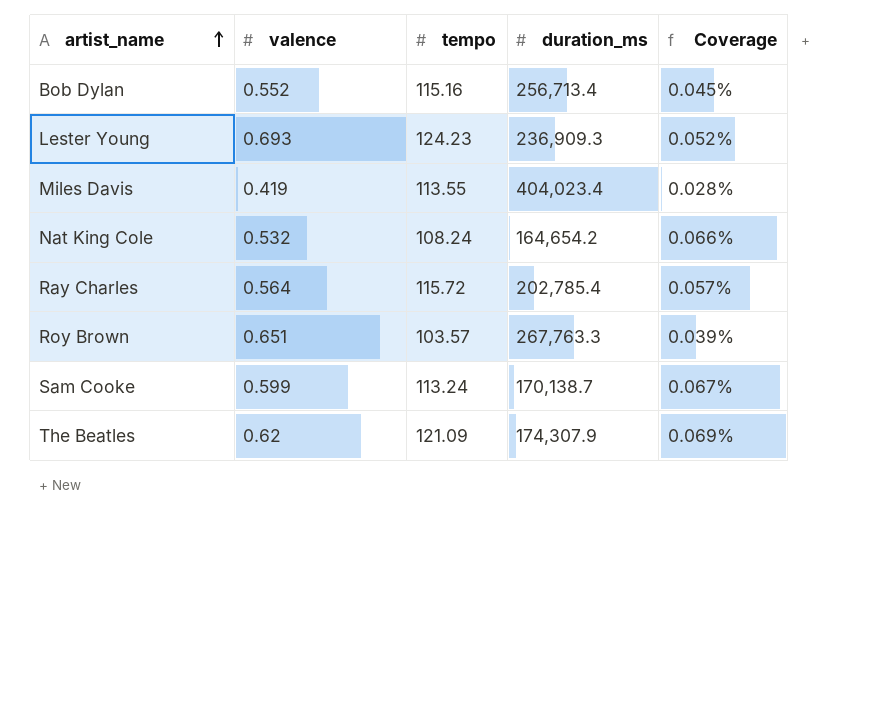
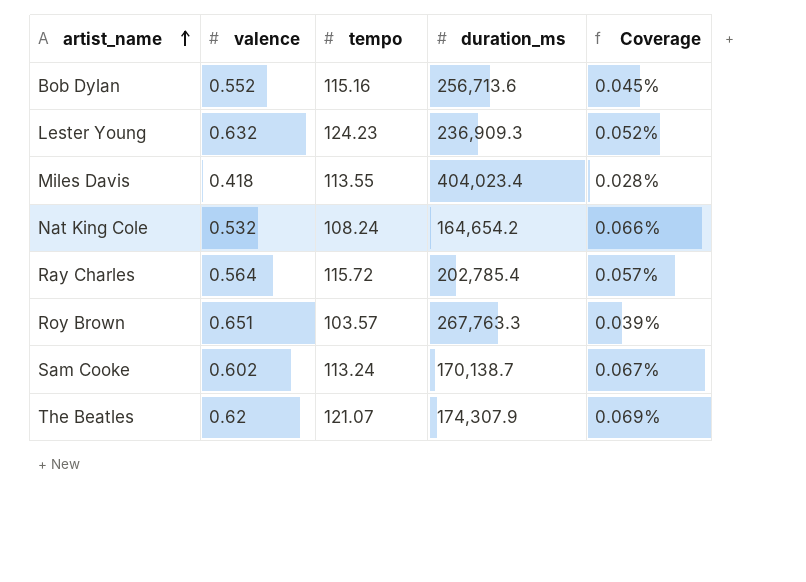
Bob Dylan | duration_ms: 256,713.4 -> 256,713.6
Lester Young | valence: 0.693 -> 0.632
Miles Davis | valence: 0.419 -> 0.418
Sam Cooke | valence: 0.599 -> 0.602
The Beatles | tempo: 121.09 -> 121.07

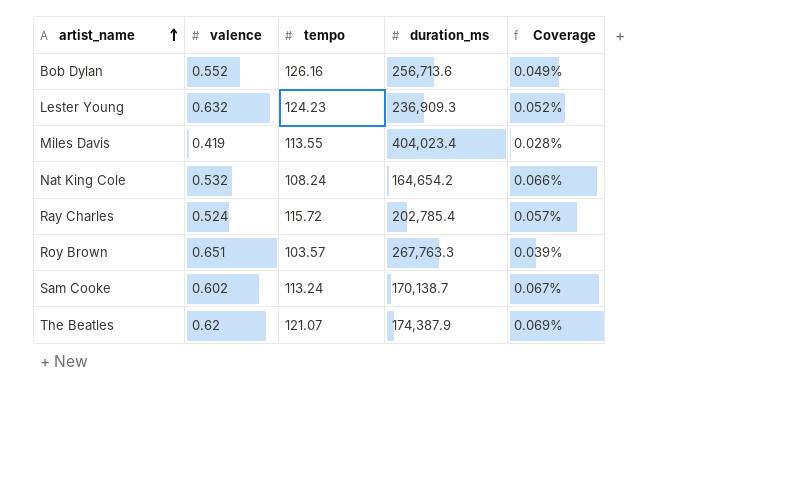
Bob Dylan | tempo: 115.16 -> 126.16
Bob Dylan | Coverage: 0.045% -> 0.049%
Miles Davis | valence: 0.418 -> 0.419
Ray Charles | valence: 0.564 -> 0.524
The Beatles | duration_ms: 174,307.9 -> 174,387.9

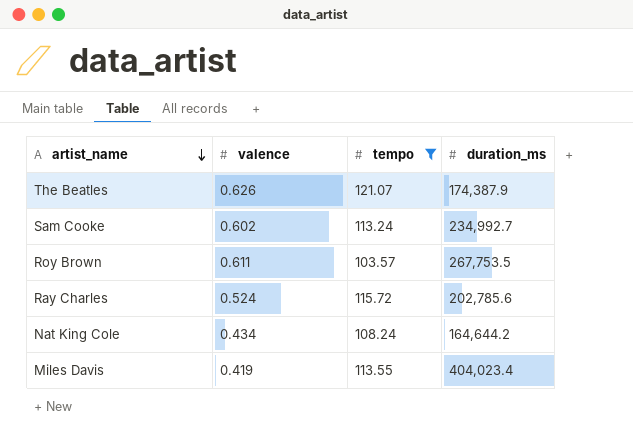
filter: none -> tempo <= 121.07
row order: artist_name ascending -> artist_name descending
column Coverage | formula: [tempo] / [duration_ms] -> none
The Beatles | valence: 0.62 -> 0.626
Sam Cooke | duration_ms: 170,138.7 -> 234,992.7
Roy Brown | valence: 0.651 -> 0.611
Roy Brown | duration_ms: 267,763.3 -> 267,753.5
Ray Charles | duration_ms: 202,785.4 -> 202,785.6
Nat King Cole | valence: 0.532 -> 0.434
Nat King Cole | duration_ms: 164,654.2 -> 164,644.2

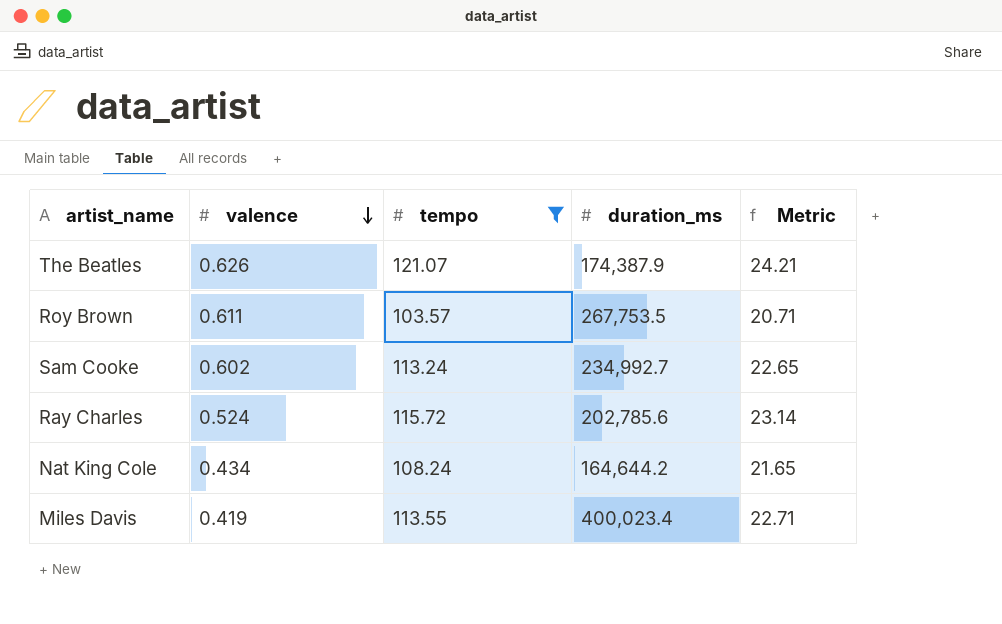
row order: artist_name descending -> valence descending
column Metric | formula: none -> [tempo] * 0.2
Miles Davis | duration_ms: 404,023.4 -> 400,023.4

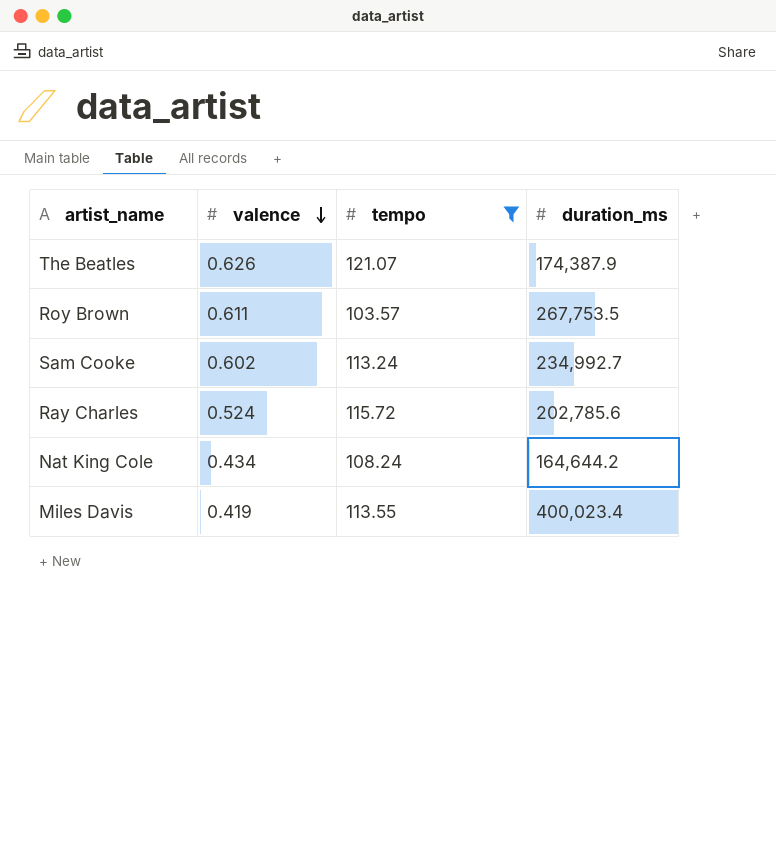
column Metric | formula: [tempo] * 0.2 -> none

